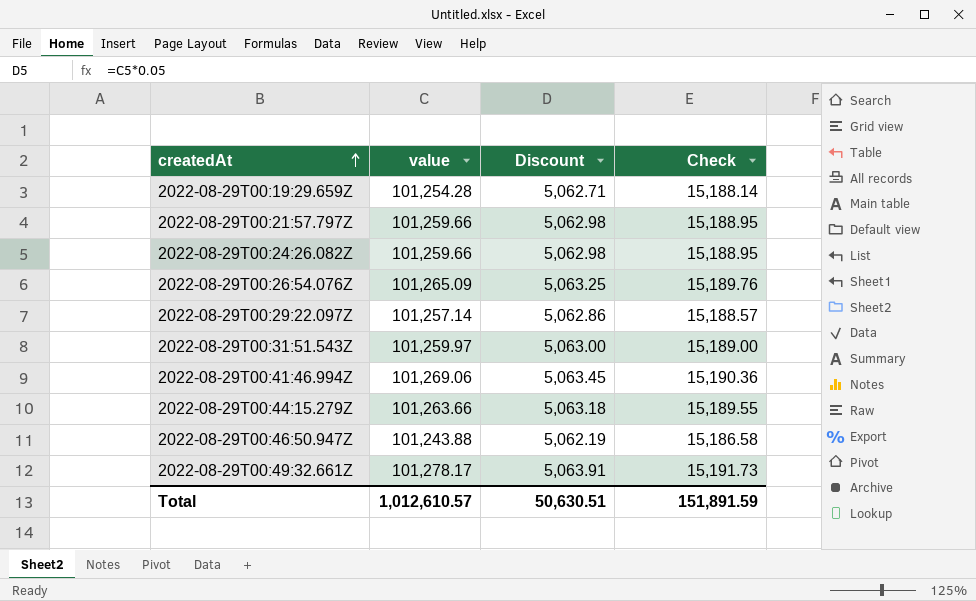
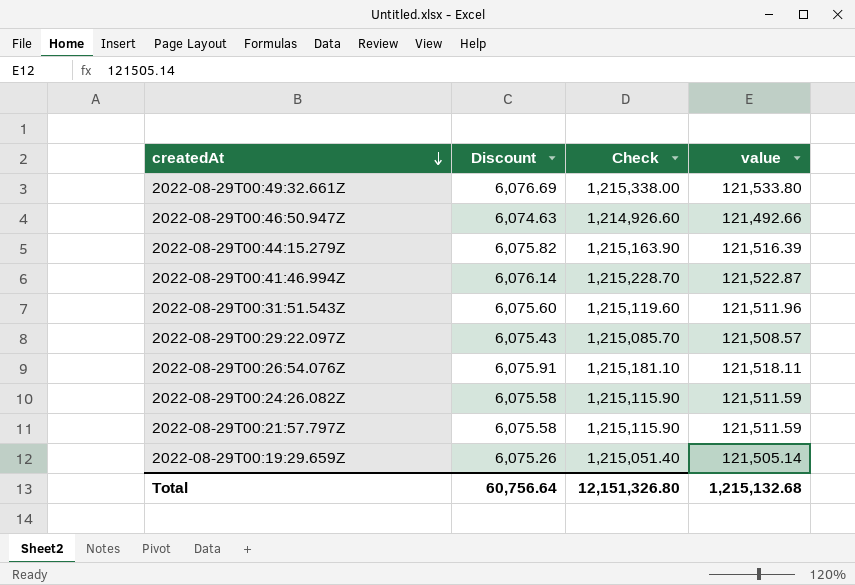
row order: createdAt ascending -> createdAt descending
column Check | formula: [value] * 0.15 -> [value] * 10
column value | position: 2 -> 4
2022-08-29T00:49:32.661Z | Discount: 5,063.91 -> 6,076.69
2022-08-29T00:49:32.661Z | value: 101,278.17 -> 121,533.80
2022-08-29T00:46:50.947Z | Discount: 5,062.19 -> 6,074.63
2022-08-29T00:46:50.947Z | value: 101,243.88 -> 121,492.66
2022-08-29T00:44:15.279Z | Discount: 5,063.18 -> 6,075.82
2022-08-29T00:44:15.279Z | value: 101,263.66 -> 121,516.39
2022-08-29T00:41:46.994Z | Discount: 5,063.45 -> 6,076.14
2022-08-29T00:41:46.994Z | value: 101,269.06 -> 121,522.87
2022-08-29T00:31:51.543Z | Discount: 5,063.00 -> 6,075.60
2022-08-29T00:31:51.543Z | value: 101,259.97 -> 121,511.96
2022-08-29T00:29:22.097Z | Discount: 5,062.86 -> 6,075.43
2022-08-29T00:29:22.097Z | value: 101,257.14 -> 121,508.57
2022-08-29T00:26:54.076Z | Discount: 5,063.25 -> 6,075.91
2022-08-29T00:26:54.076Z | value: 101,265.09 -> 121,518.11
2022-08-29T00:24:26.082Z | Discount: 5,062.98 -> 6,075.58
2022-08-29T00:24:26.082Z | value: 101,259.66 -> 121,511.59
2022-08-29T00:21:57.797Z | Discount: 5,062.98 -> 6,075.58
2022-08-29T00:21:57.797Z | value: 101,259.66 -> 121,511.59
2022-08-29T00:19:29.659Z | Discount: 5,062.71 -> 6,075.26
2022-08-29T00:19:29.659Z | value: 101,254.28 -> 121,505.14
Total | Discount: 50,630.51 -> 60,756.64
Total | Check: 151,891.59 -> 12,151,326.80
Total | value: 1,012,610.57 -> 1,215,132.68

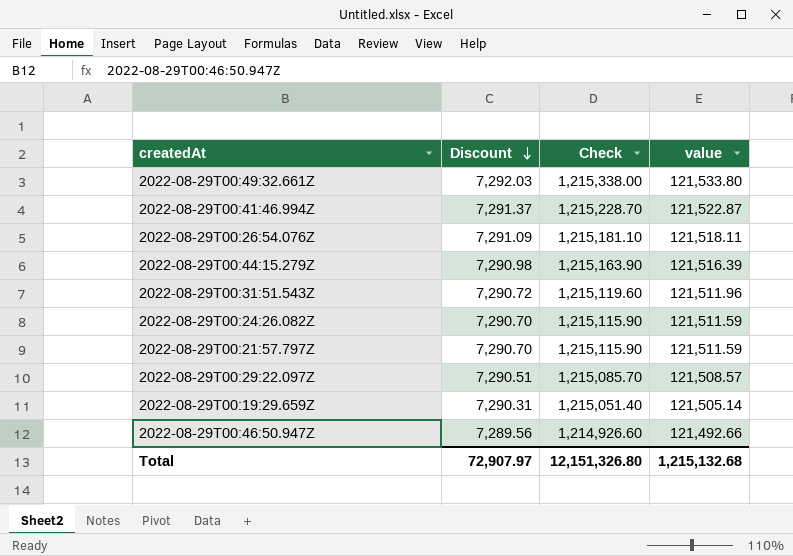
row order: createdAt descending -> Discount descending
column Discount | formula: [value] * 0.05 -> [value] * 0.06
Total | Discount: 60,756.64 -> 72,907.97

